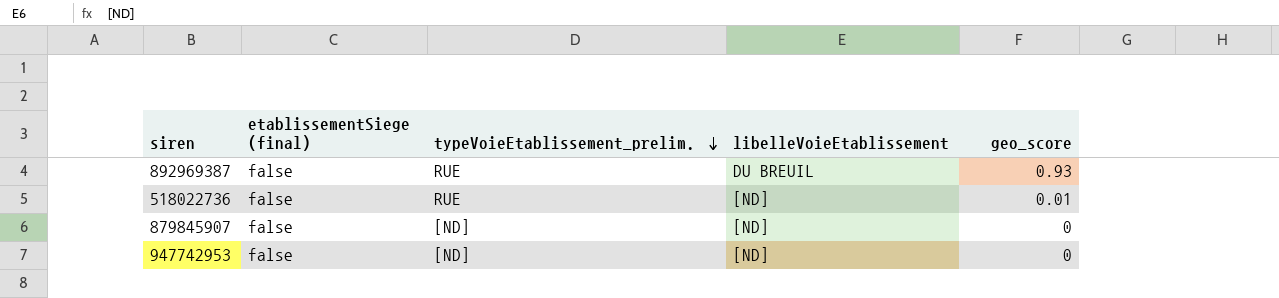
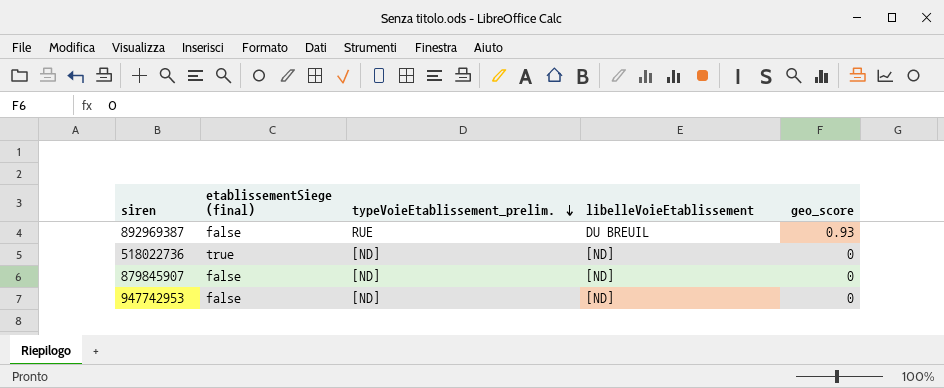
518022736 | etablissementSiege (final): false -> true
518022736 | typeVoieEtablissement_prelim.: RUE -> [ND]
518022736 | geo_score: 0.01 -> 0

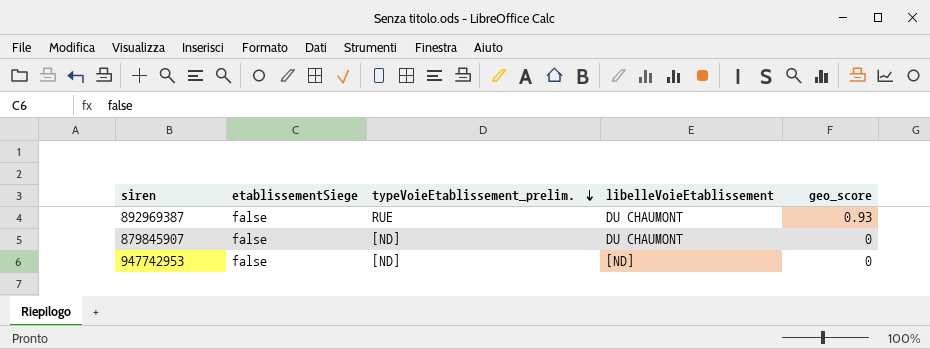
column name: etablissementSiege (final) -> etablissementSiege
row 518022736: true | [ND] | [ND] | 0 -> none
892969387 | libelleVoieEtablissement: DU BREUIL -> DU CHAUMONT
879845907 | libelleVoieEtablissement: [ND] -> DU CHAUMONT

